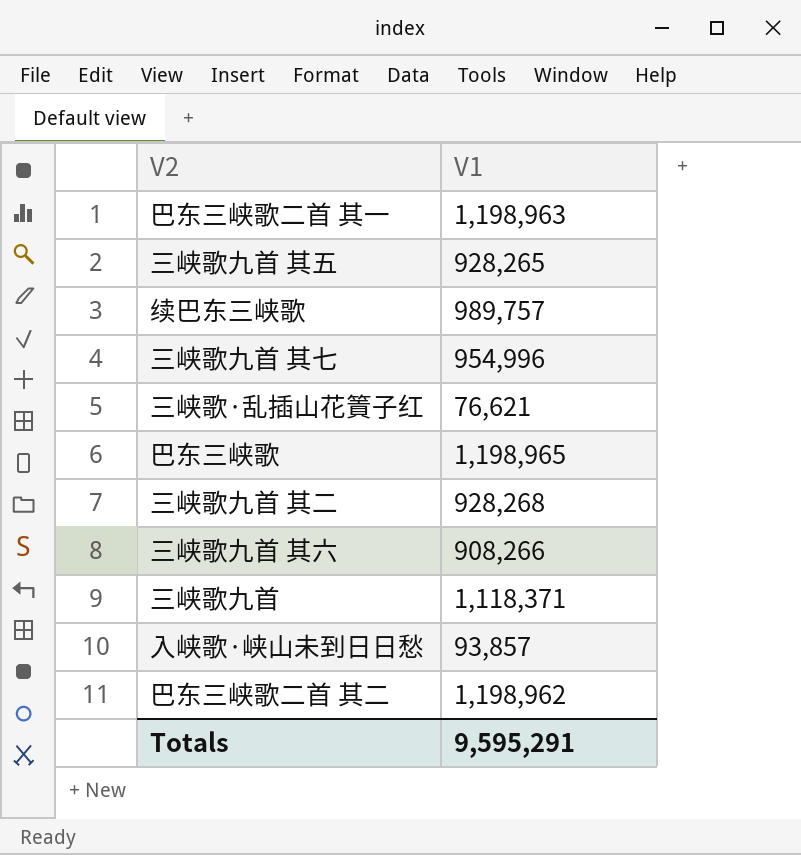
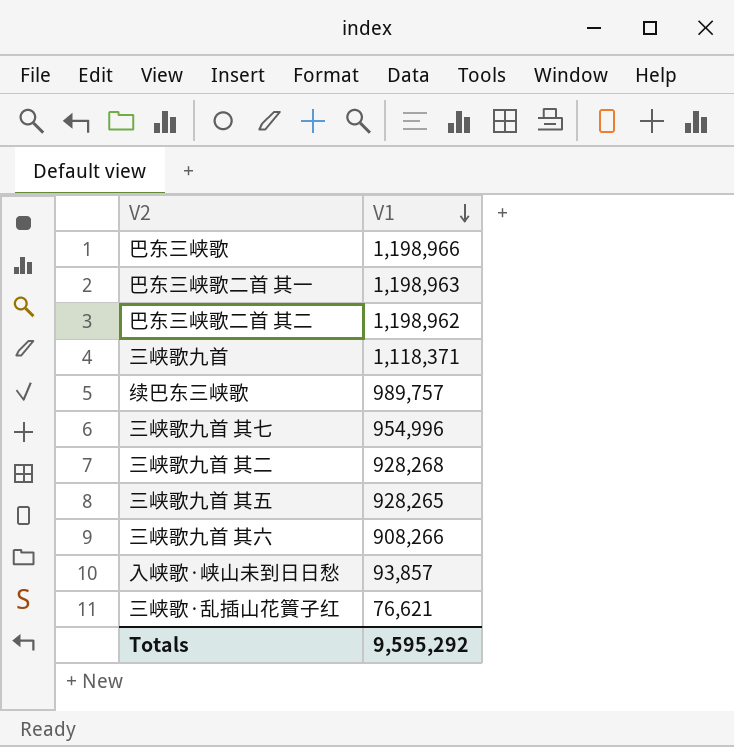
row order: none -> V1 descending
巴东三峡歌 | V1: 1,198,965 -> 1,198,966
Totals | V1: 9,595,291 -> 9,595,292

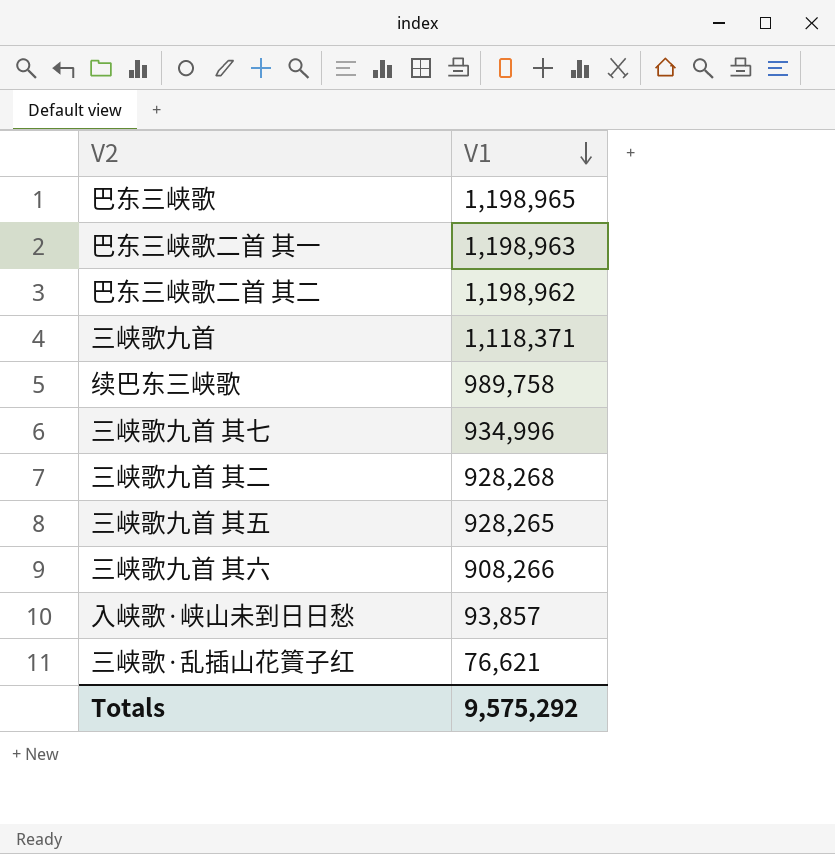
巴东三峡歌 | V1: 1,198,966 -> 1,198,965
续巴东三峡歌 | V1: 989,757 -> 989,758
三峡歌九首 其七 | V1: 954,996 -> 934,996
Totals | V1: 9,595,292 -> 9,575,292

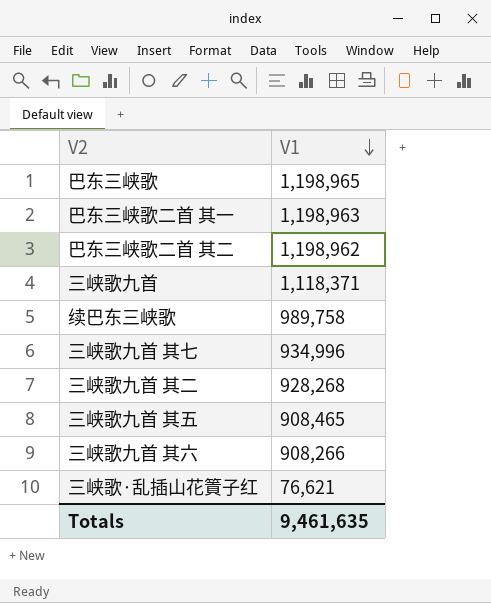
row 入峡歌·峡山未到日日愁: 93,857 -> none
三峡歌九首 其五 | V1: 928,265 -> 908,465
Totals | V1: 9,575,292 -> 9,461,635

